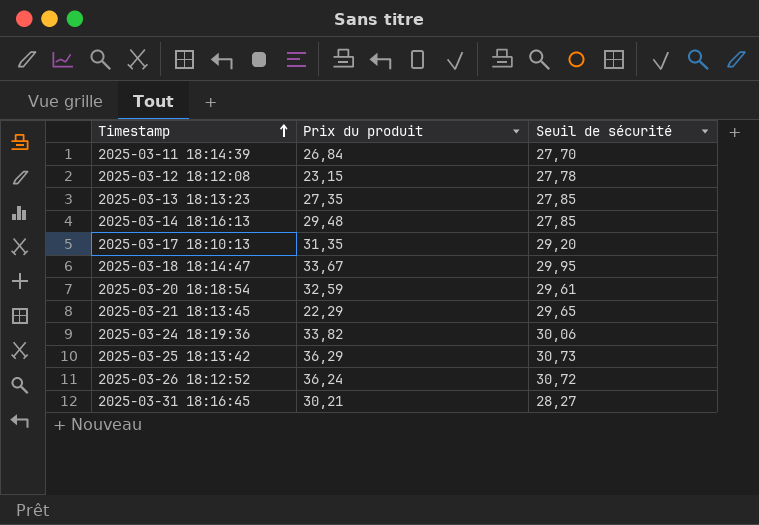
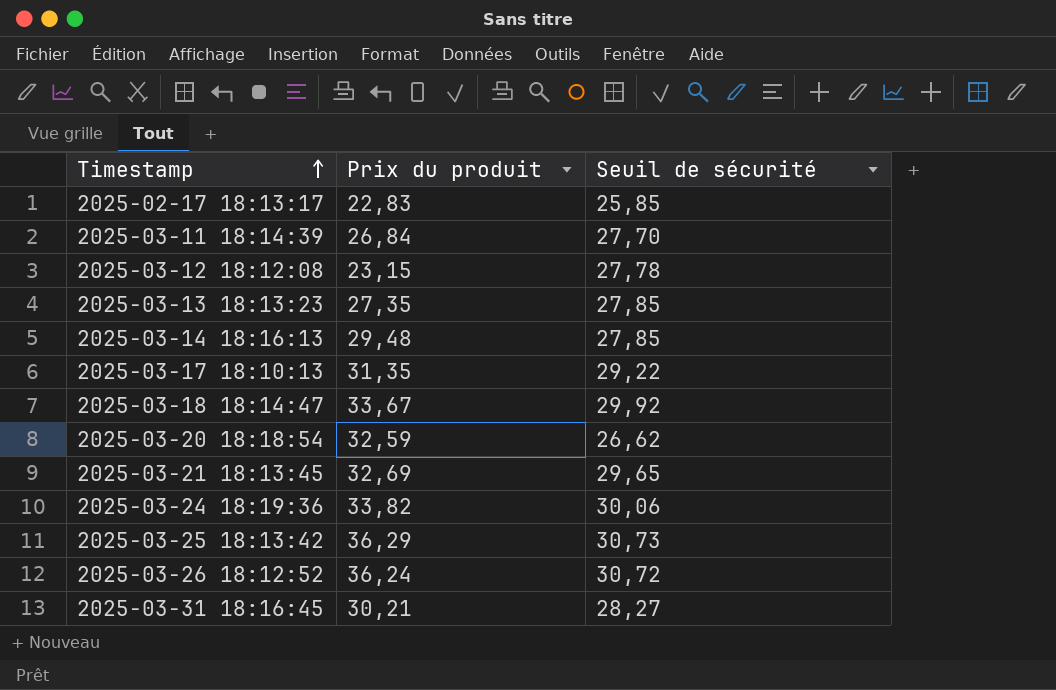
row 2025-02-17 18:13:17: none -> 22,83 | 25,85
2025-03-17 18:10:13 | Seuil de sécurité: 29,20 -> 29,22
2025-03-18 18:14:47 | Seuil de sécurité: 29,95 -> 29,92
2025-03-20 18:18:54 | Seuil de sécurité: 29,61 -> 26,62
2025-03-21 18:13:45 | Prix du produit: 22,29 -> 32,69

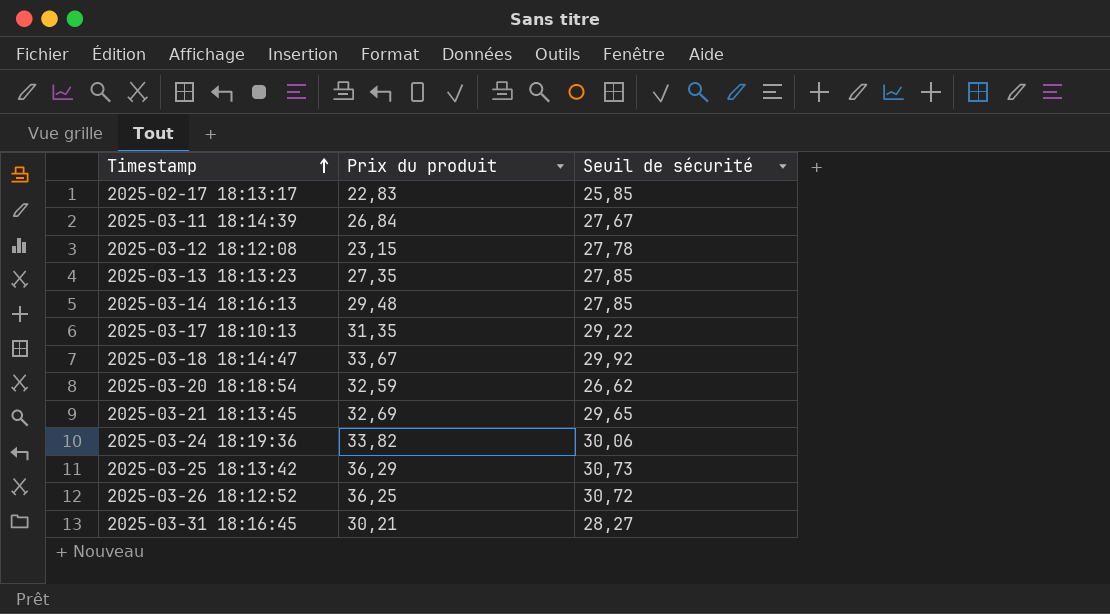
2025-03-11 18:14:39 | Seuil de sécurité: 27,70 -> 27,67
2025-03-26 18:12:52 | Prix du produit: 36,24 -> 36,25

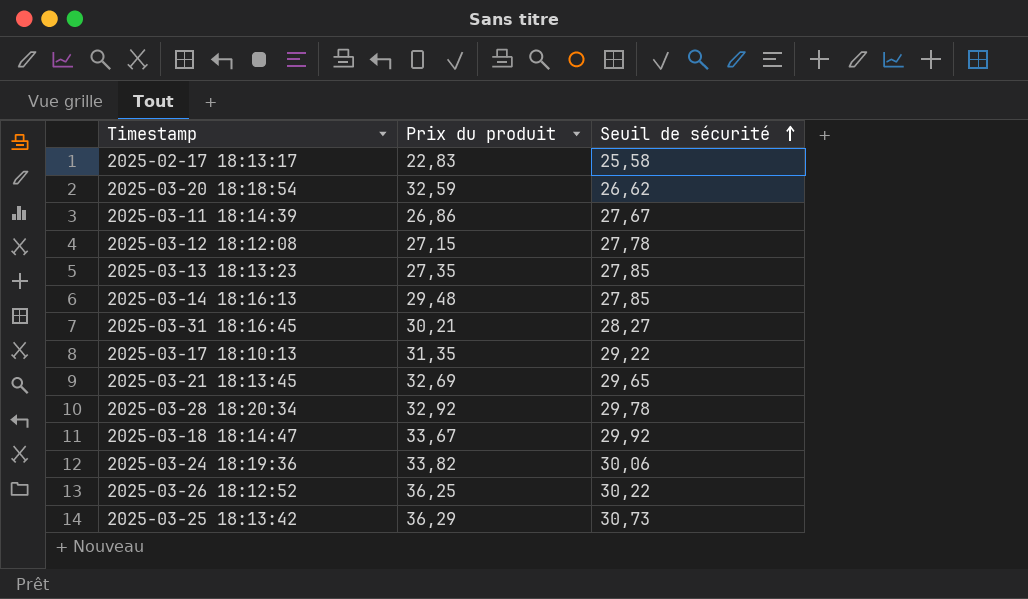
row order: Timestamp ascending -> Seuil de sécurité ascending
2025-02-17 18:13:17 | Seuil de sécurité: 25,85 -> 25,58
2025-03-11 18:14:39 | Prix du produit: 26,84 -> 26,86
2025-03-12 18:12:08 | Prix du produit: 23,15 -> 27,15
row 2025-03-28 18:20:34: none -> 32,92 | 29,78
2025-03-26 18:12:52 | Seuil de sécurité: 30,72 -> 30,22

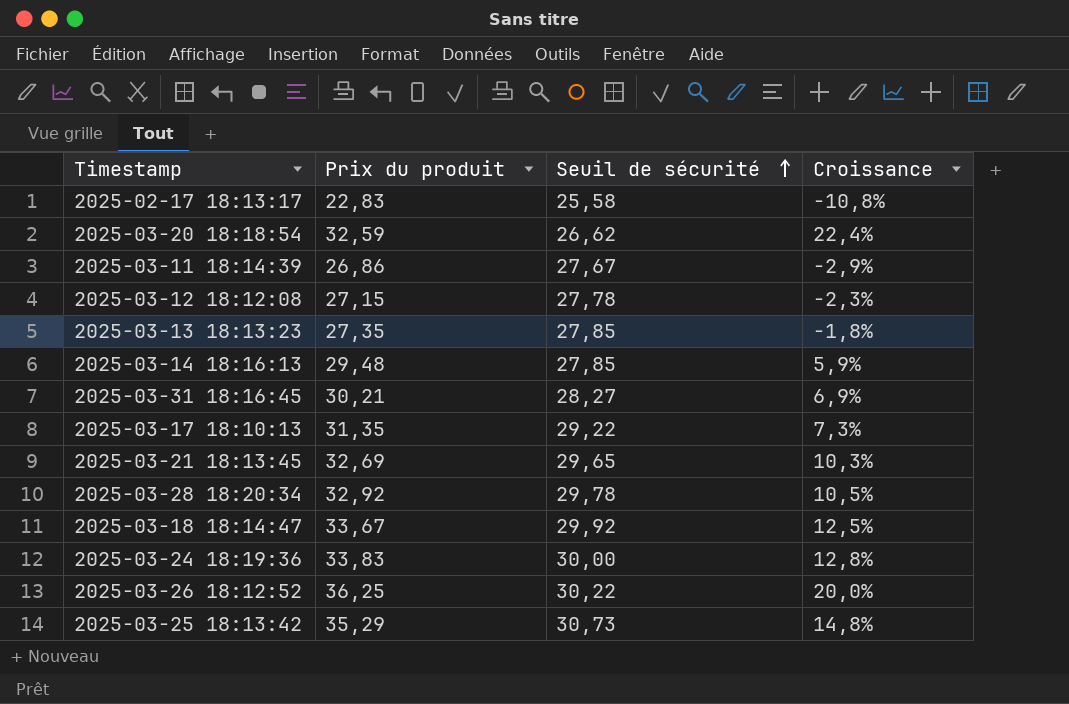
column Croissance | formula: none -> ([Prix du produit] - [Seuil de sécurité]) / [Seuil de sécurité]
2025-03-24 18:19:36 | Prix du produit: 33,82 -> 33,83
2025-03-24 18:19:36 | Seuil de sécurité: 30,06 -> 30,00
2025-03-25 18:13:42 | Prix du produit: 36,29 -> 35,29

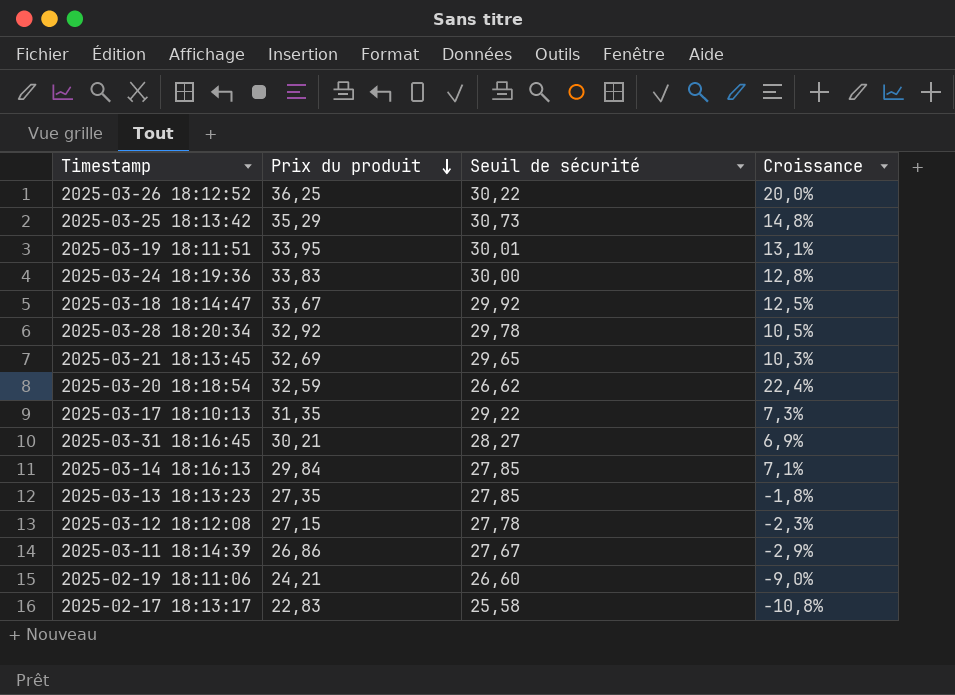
row order: Seuil de sécurité ascending -> Prix du produit descending
row 2025-03-19 18:11:51: none -> 33,95 | 30,01 | 13,1%
2025-03-14 18:16:13 | Prix du produit: 29,48 -> 29,84
2025-03-14 18:16:13 | Croissance: 5,9% -> 7,1%
row 2025-02-19 18:11:06: none -> 24,21 | 26,60 | -9,0%

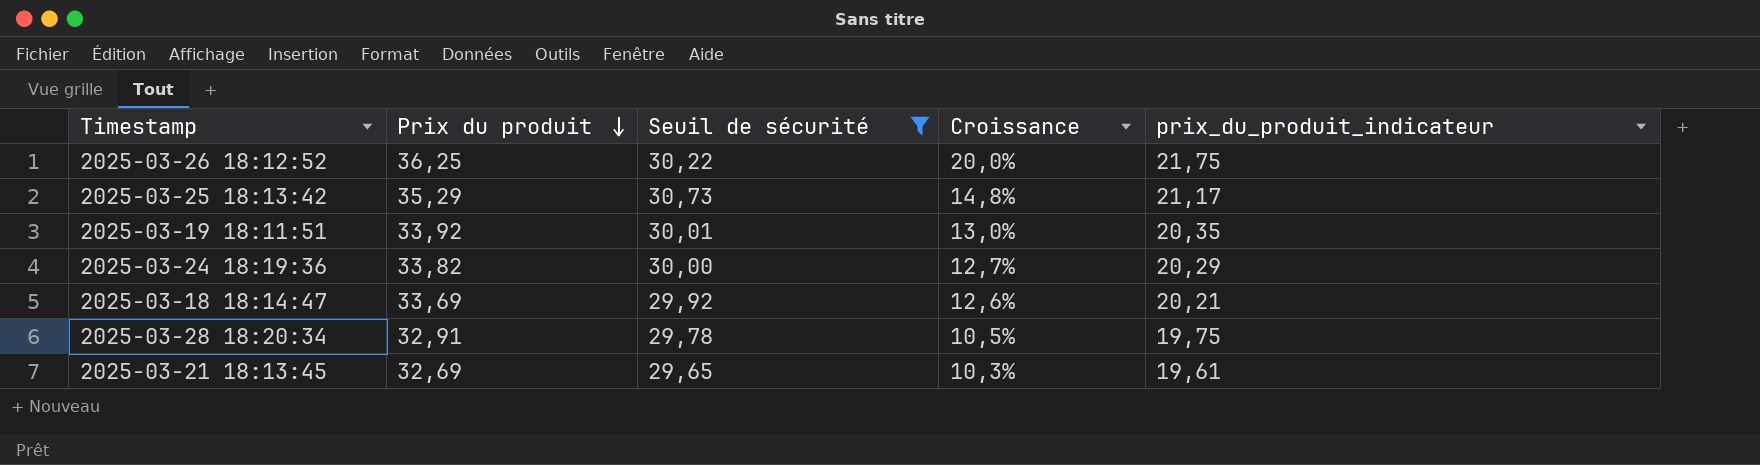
filter: none -> Seuil de sécurité >= 29,65
column prix_du_produit_indicateur | formula: none -> [Prix du produit] * 0,6
2025-03-19 18:11:51 | Prix du produit: 33,95 -> 33,92
2025-03-19 18:11:51 | Croissance: 13,1% -> 13,0%
2025-03-24 18:19:36 | Prix du produit: 33,83 -> 33,82
2025-03-24 18:19:36 | Croissance: 12,8% -> 12,7%
2025-03-18 18:14:47 | Prix du produit: 33,67 -> 33,69
2025-03-18 18:14:47 | Croissance: 12,5% -> 12,6%
2025-03-28 18:20:34 | Prix du produit: 32,92 -> 32,91

